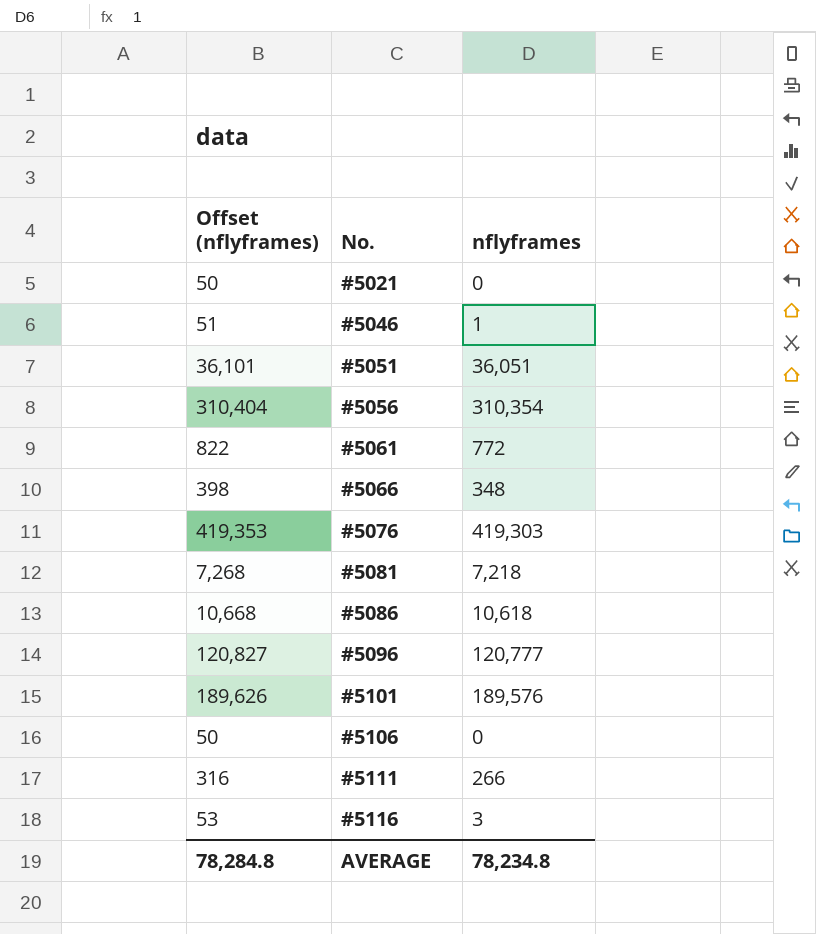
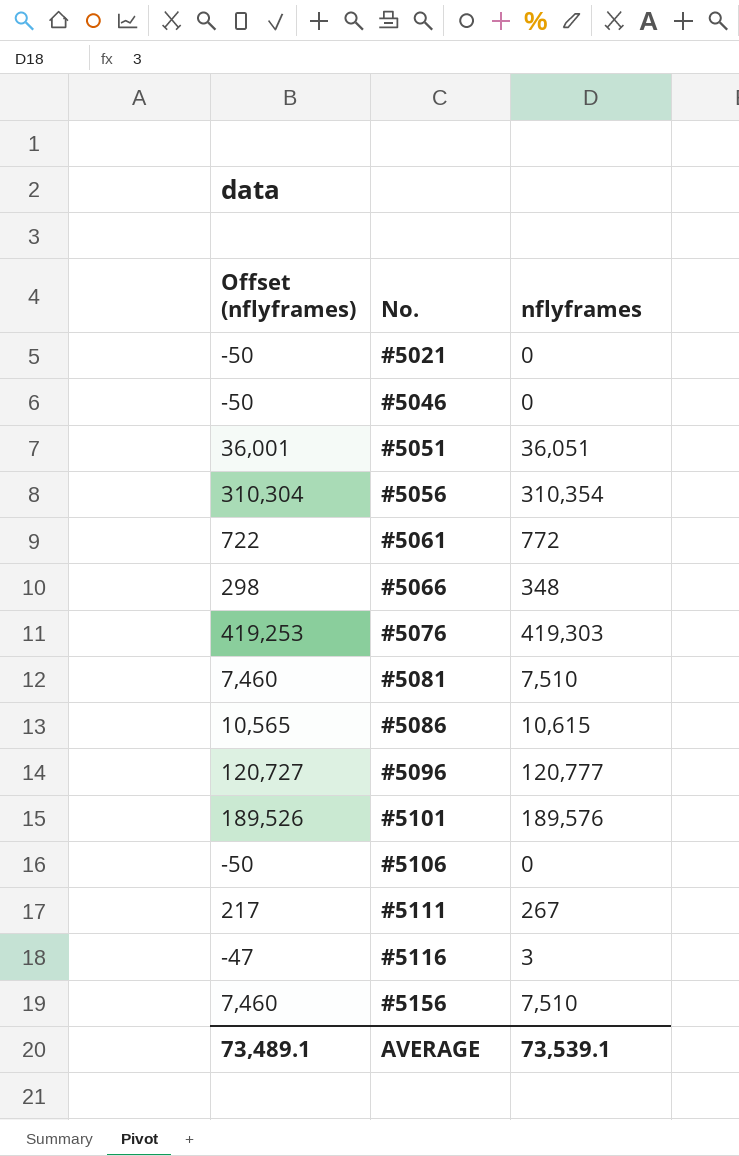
column Offset (nflyframes) | formula: [nflyframes] + 50 -> [nflyframes] - 50
#5046 | nflyframes: 1 -> 0
#5081 | nflyframes: 7,218 -> 7,510
#5086 | nflyframes: 10,618 -> 10,615
#5111 | nflyframes: 266 -> 267
row #5156: none -> 7,460 | 7,510
AVERAGE | Offset (nflyframes): 78,284.8 -> 73,489.1
AVERAGE | nflyframes: 78,234.8 -> 73,539.1

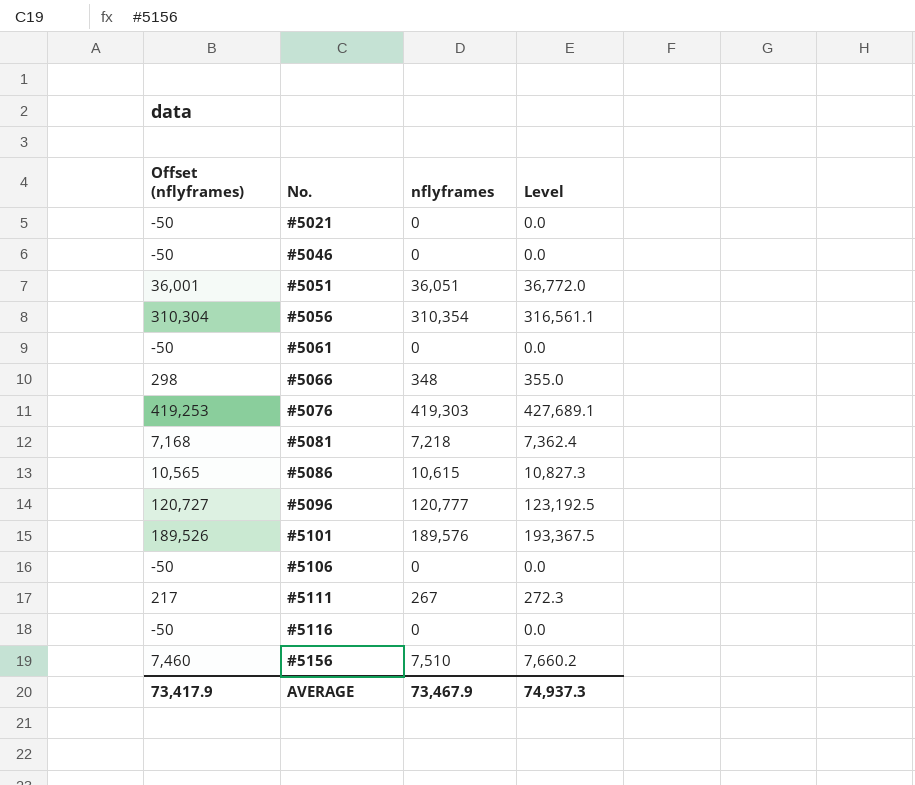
column Level | formula: none -> [nflyframes] * 1.02
#5061 | Offset (nflyframes): 722 -> -50
#5061 | nflyframes: 772 -> 0
#5081 | Offset (nflyframes): 7,460 -> 7,168
#5081 | nflyframes: 7,510 -> 7,218
#5116 | Offset (nflyframes): -47 -> -50
#5116 | nflyframes: 3 -> 0
AVERAGE | Offset (nflyframes): 73,489.1 -> 73,417.9
AVERAGE | nflyframes: 73,539.1 -> 73,467.9

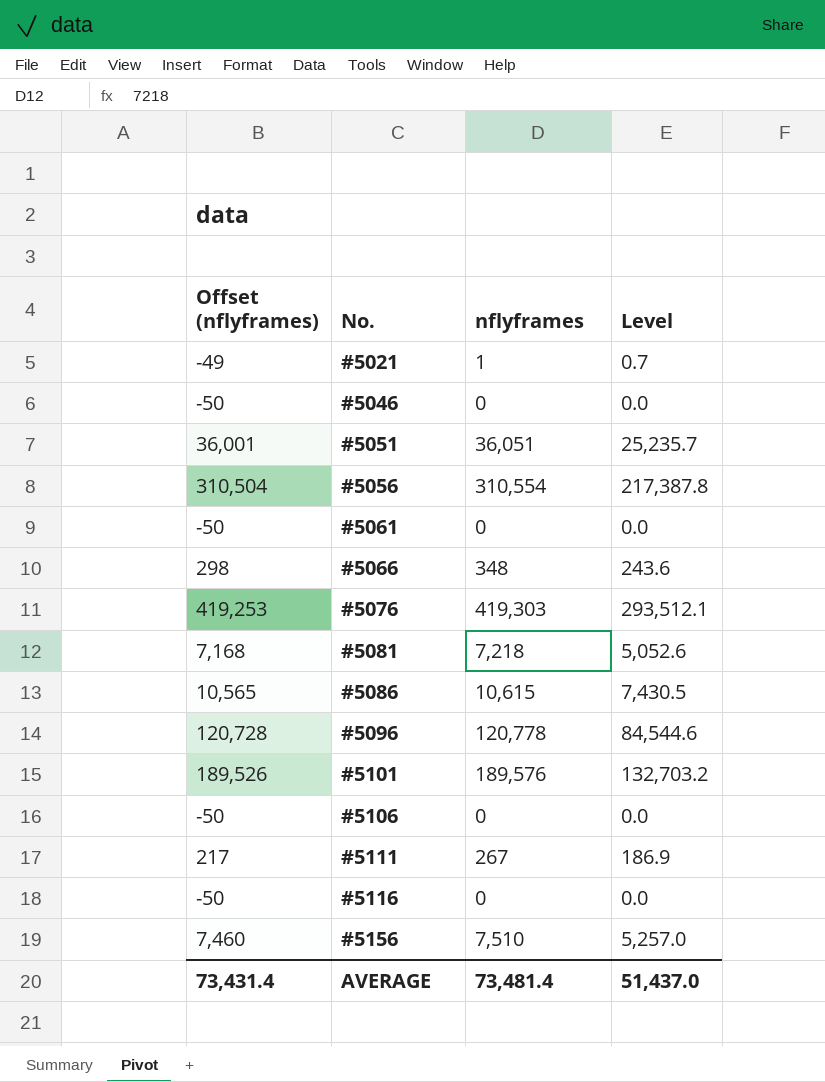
column Level | formula: [nflyframes] * 1.02 -> [nflyframes] * 0.7
#5021 | Offset (nflyframes): -50 -> -49
#5021 | nflyframes: 0 -> 1
#5056 | Offset (nflyframes): 310,304 -> 310,504
#5056 | nflyframes: 310,354 -> 310,554
#5096 | Offset (nflyframes): 120,727 -> 120,728
#5096 | nflyframes: 120,777 -> 120,778
AVERAGE | Offset (nflyframes): 73,417.9 -> 73,431.4
AVERAGE | nflyframes: 73,467.9 -> 73,481.4
AVERAGE | Level: 74,937.3 -> 51,437.0

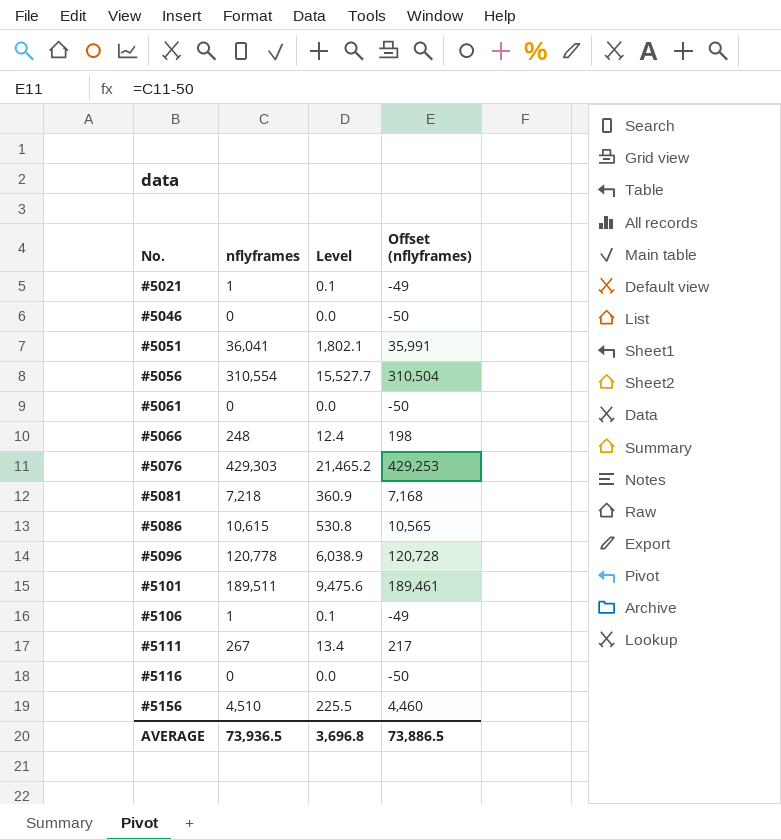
column Level | formula: [nflyframes] * 0.7 -> [nflyframes] * 0.05
column Offset (nflyframes) | position: 1 -> 4
#5051 | nflyframes: 36,051 -> 36,041
#5051 | Offset (nflyframes): 36,001 -> 35,991
#5066 | nflyframes: 348 -> 248
#5066 | Offset (nflyframes): 298 -> 198
#5076 | nflyframes: 419,303 -> 429,303
#5076 | Offset (nflyframes): 419,253 -> 429,253
#5101 | nflyframes: 189,576 -> 189,511
#5101 | Offset (nflyframes): 189,526 -> 189,461
#5106 | nflyframes: 0 -> 1
#5106 | Offset (nflyframes): -50 -> -49
#5156 | nflyframes: 7,510 -> 4,510
#5156 | Offset (nflyframes): 7,460 -> 4,460
AVERAGE | nflyframes: 73,481.4 -> 73,936.5
AVERAGE | Level: 51,437.0 -> 3,696.8
AVERAGE | Offset (nflyframes): 73,431.4 -> 73,886.5

